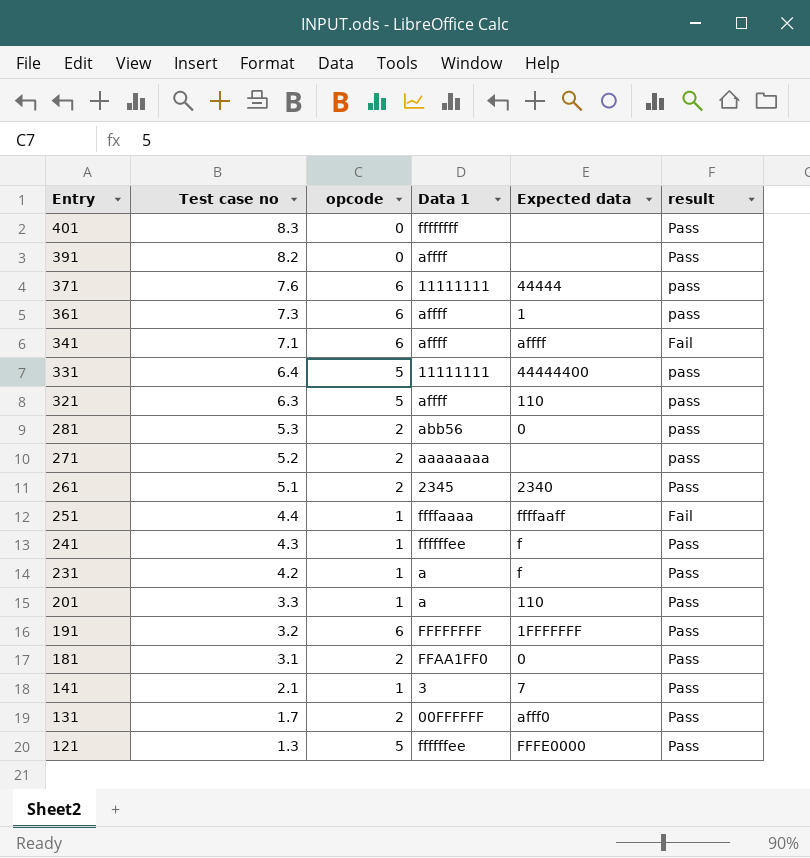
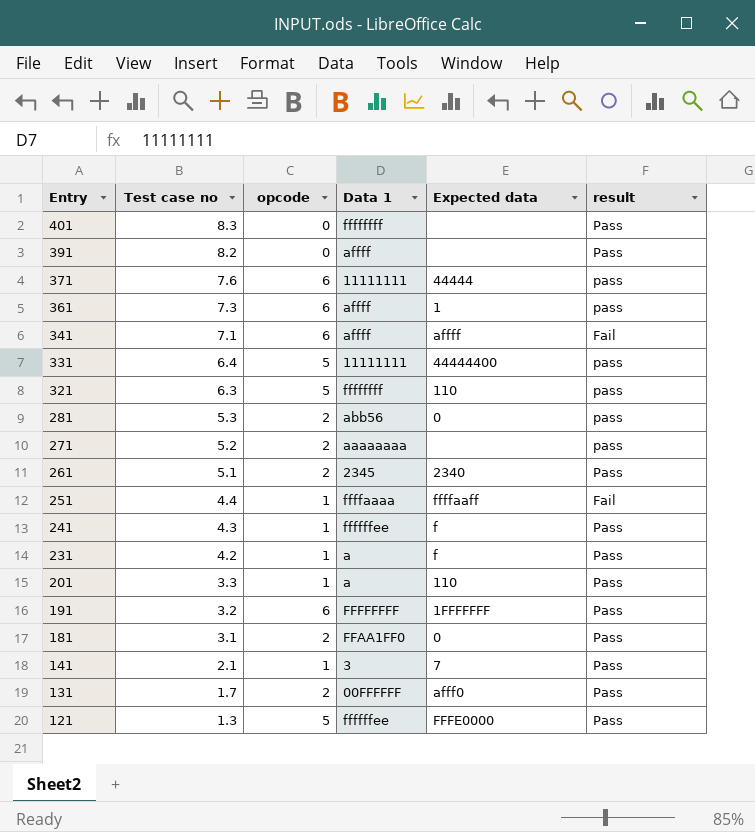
321 | Data 1: affff -> ffffffff

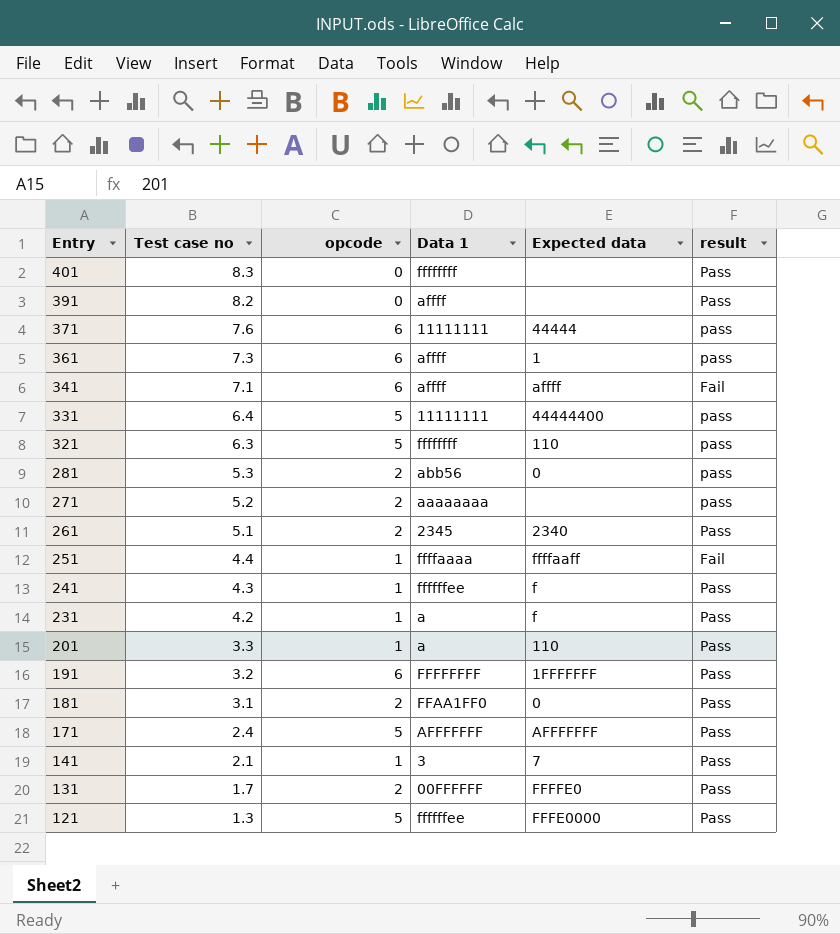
row 171: none -> 2.4 | 5 | AFFFFFFF | AFFFFFFF | Pass
131 | Expected data: afff0 -> FFFFE0

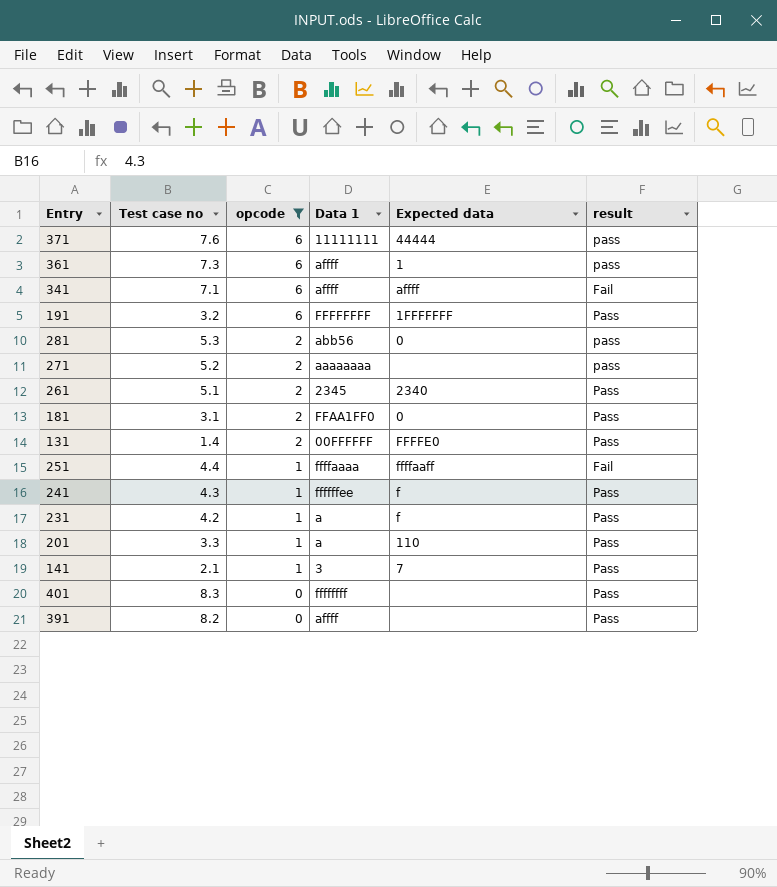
filter: none -> opcode != 5
row order: Entry descending -> opcode descending
131 | Test case no: 1.7 -> 1.4

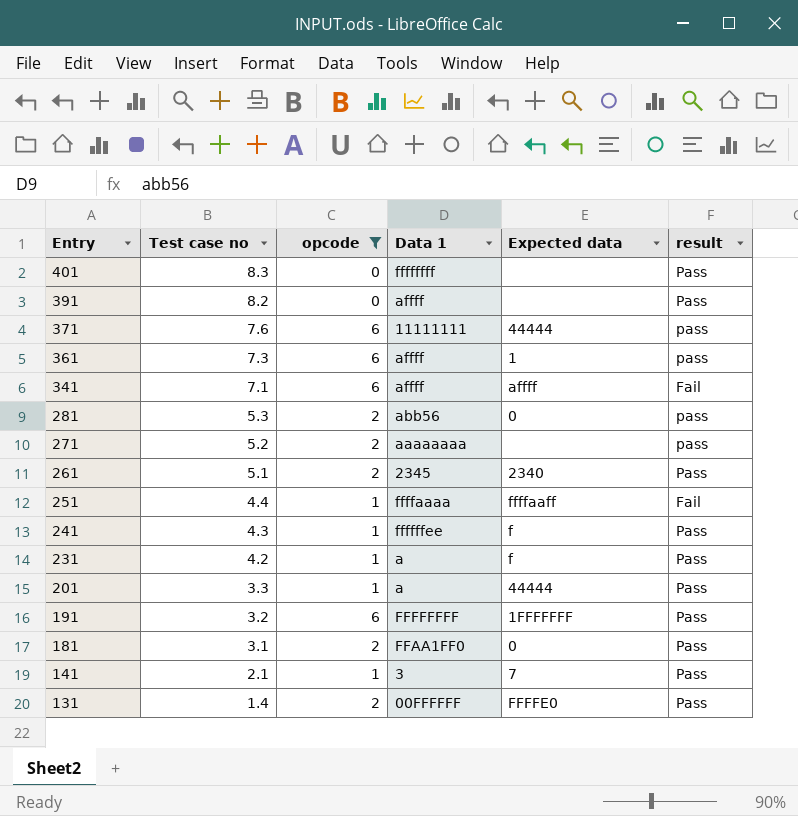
row order: opcode descending -> Entry descending
201 | Expected data: 110 -> 44444

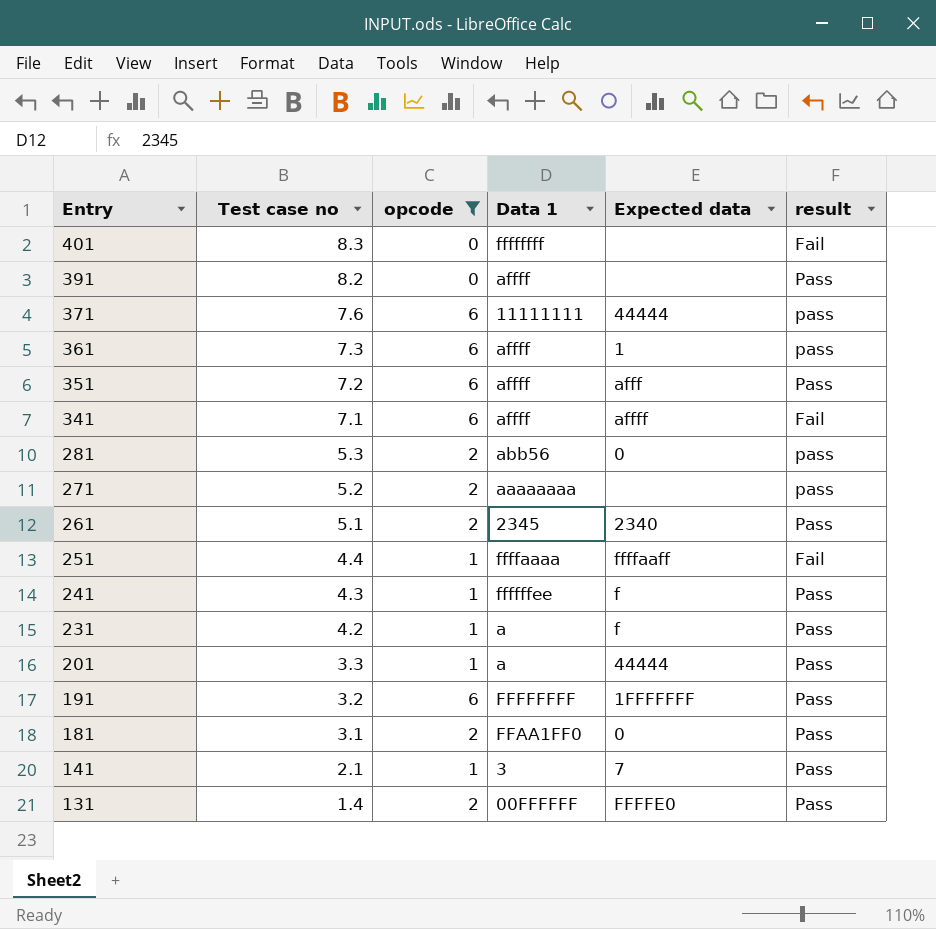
401 | result: Pass -> Fail
row 351: none -> 7.2 | 6 | affff | afff | Pass

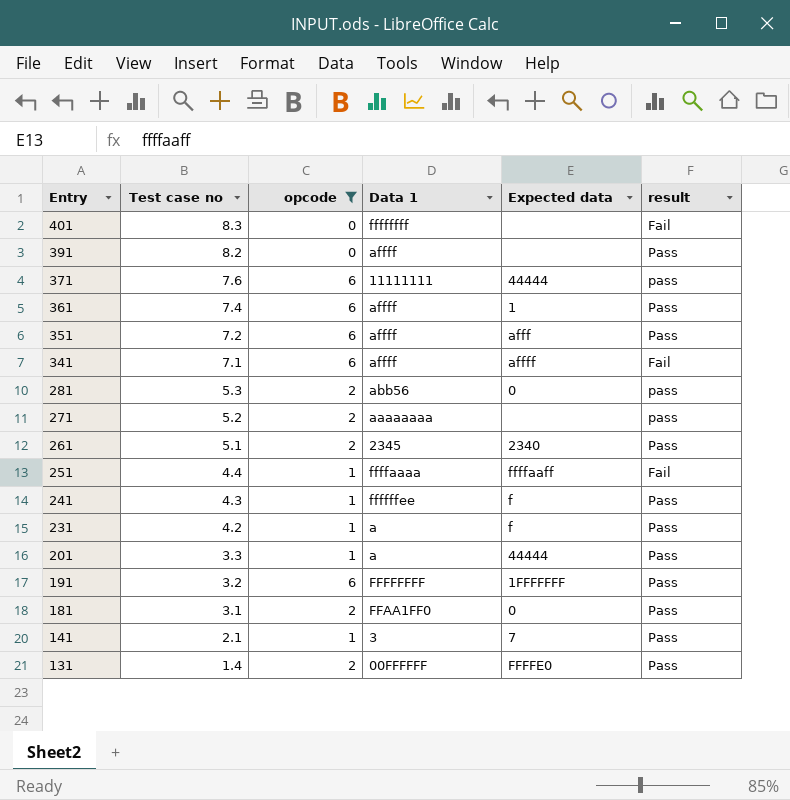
361 | Test case no: 7.3 -> 7.4
361 | result: pass -> Pass

